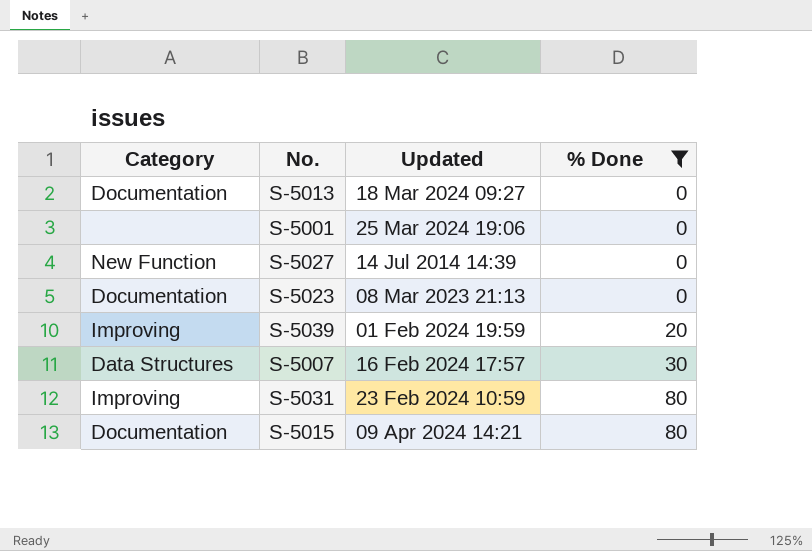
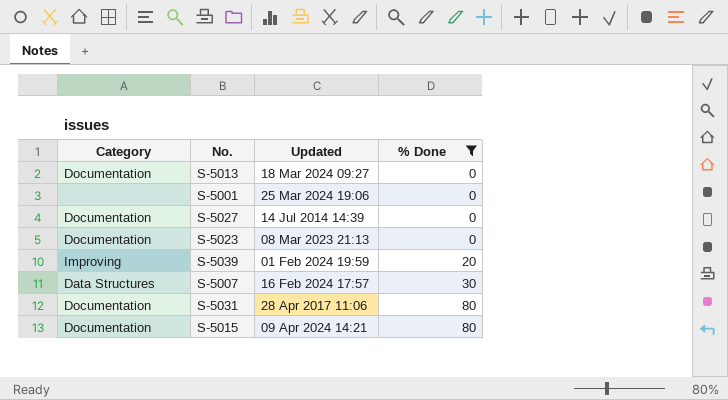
S-5027 | Category: New Function -> Documentation
S-5031 | Category: Improving -> Documentation
S-5031 | Updated: 23 Feb 2024 10:59 -> 28 Apr 2017 11:06

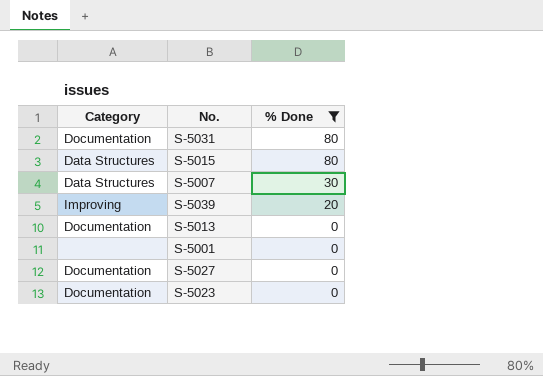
row order: % Done ascending -> % Done descending
column Updated | position: 3 -> none
S-5015 | Category: Documentation -> Data Structures

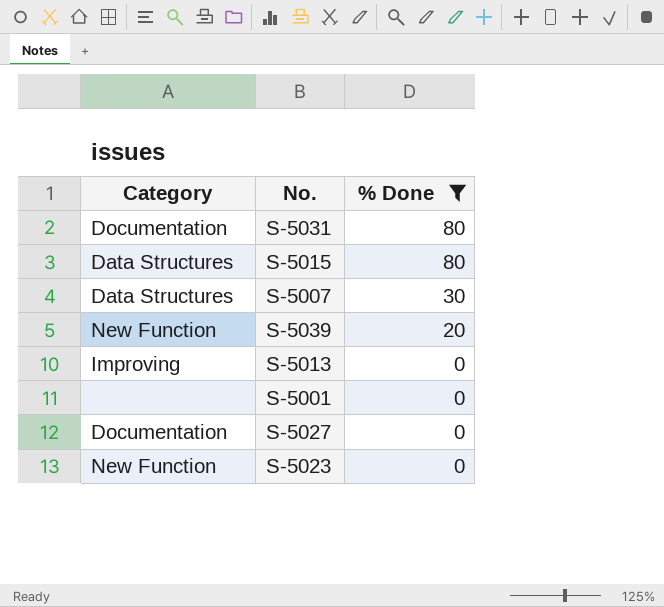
S-5039 | Category: Improving -> New Function
S-5013 | Category: Documentation -> Improving
S-5023 | Category: Documentation -> New Function

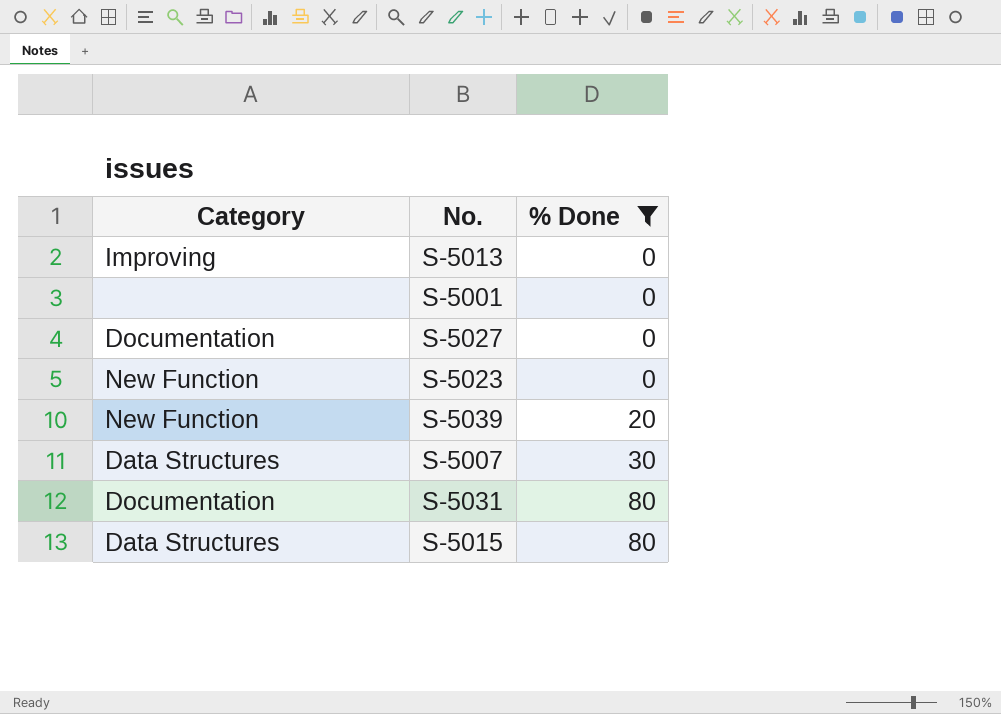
row order: % Done descending -> % Done ascending

